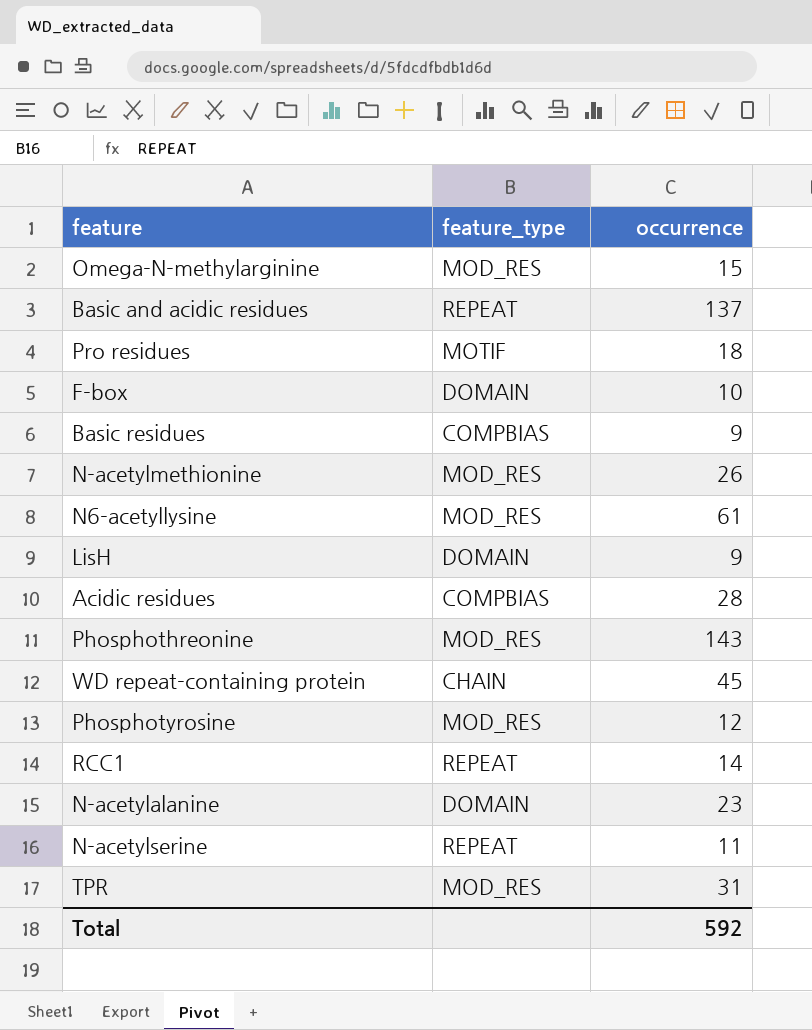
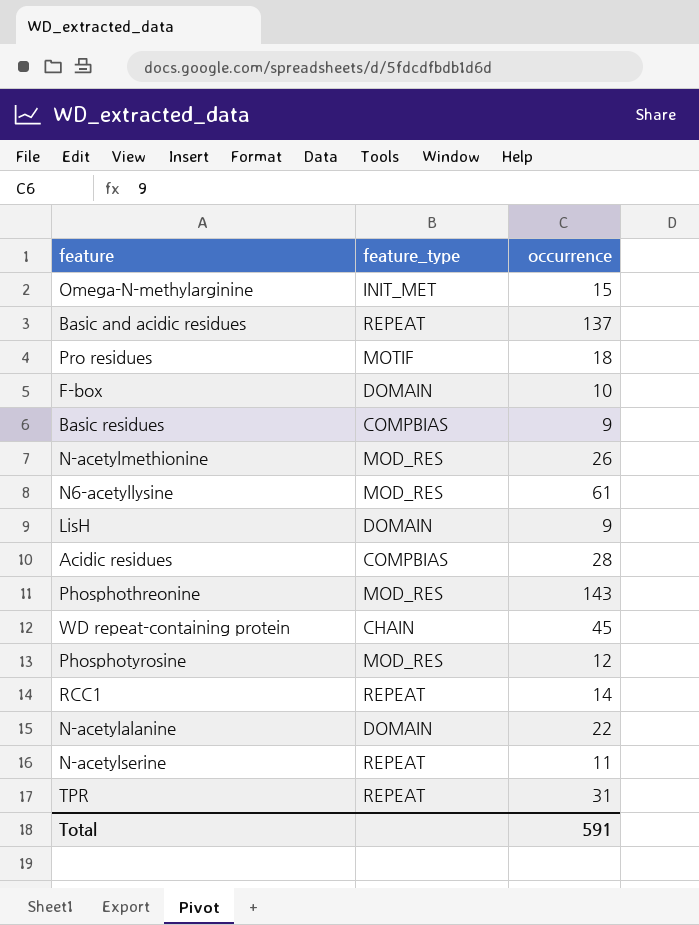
Omega-N-methylarginine | feature_type: MOD_RES -> INIT_MET
N-acetylalanine | occurrence: 23 -> 22
TPR | feature_type: MOD_RES -> REPEAT
Total | occurrence: 592 -> 591

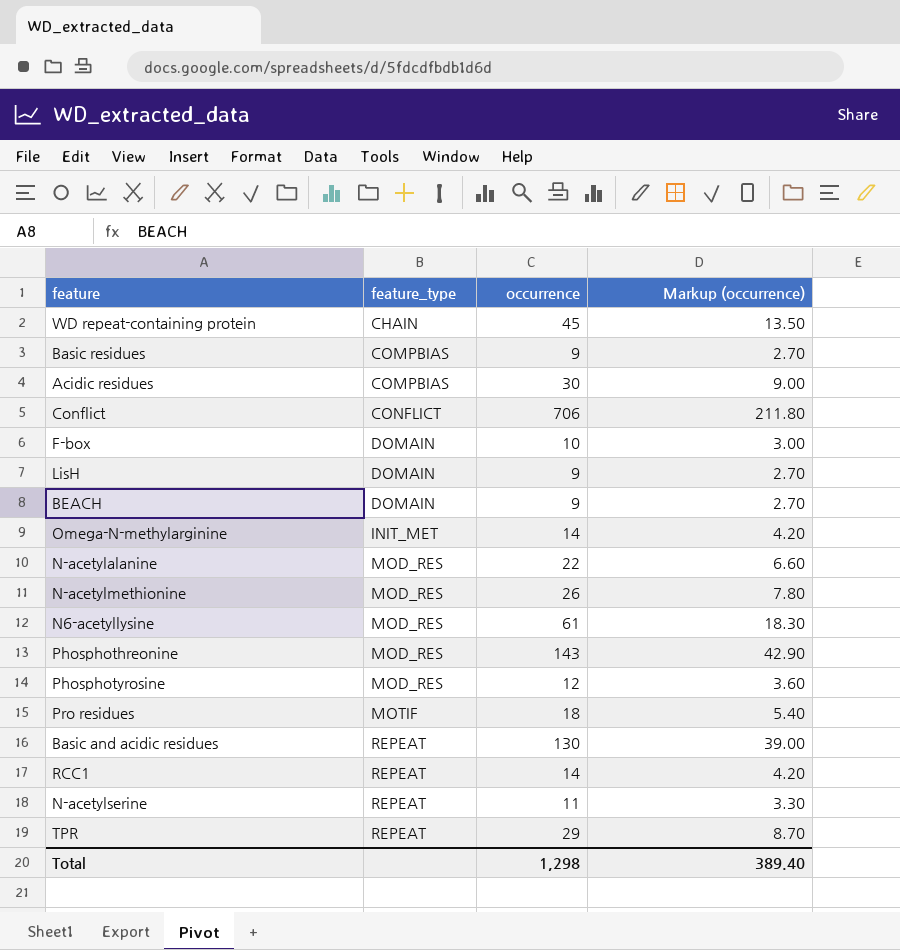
row order: none -> feature_type ascending
column Markup (occurrence) | formula: none -> [occurrence] * 0.3
Acidic residues | occurrence: 28 -> 30
row Conflict: none -> CONFLICT | 706 | 211.80
row BEACH: none -> DOMAIN | 9 | 2.70
Omega-N-methylarginine | occurrence: 15 -> 14
N-acetylalanine | feature_type: DOMAIN -> MOD_RES
Basic and acidic residues | occurrence: 137 -> 130
TPR | occurrence: 31 -> 29
Total | occurrence: 591 -> 1,298

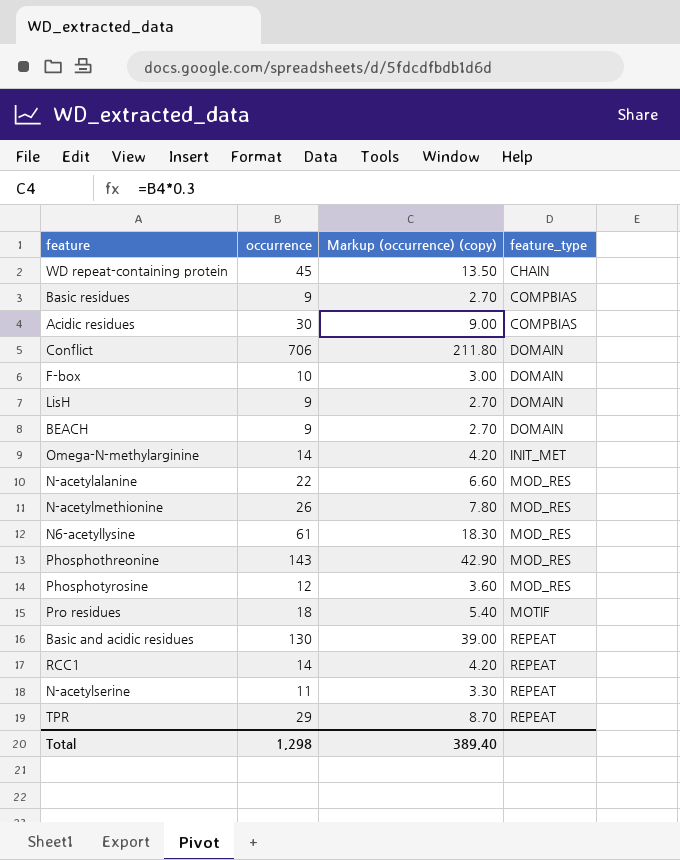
column name: Markup (occurrence) -> Markup (occurrence) (copy)
column feature_type | position: 2 -> 4
Conflict | feature_type: CONFLICT -> DOMAIN

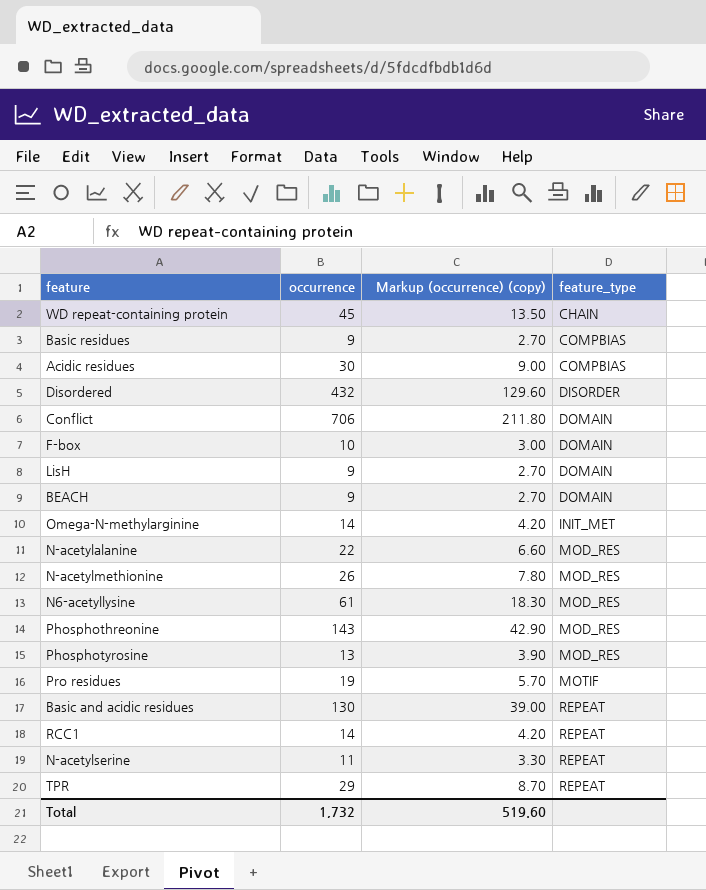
row Disordered: none -> 432 | 129.60 | DISORDER
Phosphotyrosine | occurrence: 12 -> 13
Phosphotyrosine | Markup (occurrence) (copy): 3.60 -> 3.90
Pro residues | occurrence: 18 -> 19
Pro residues | Markup (occurrence) (copy): 5.40 -> 5.70
Total | occurrence: 1,298 -> 1,732
Total | Markup (occurrence) (copy): 389.40 -> 519.60

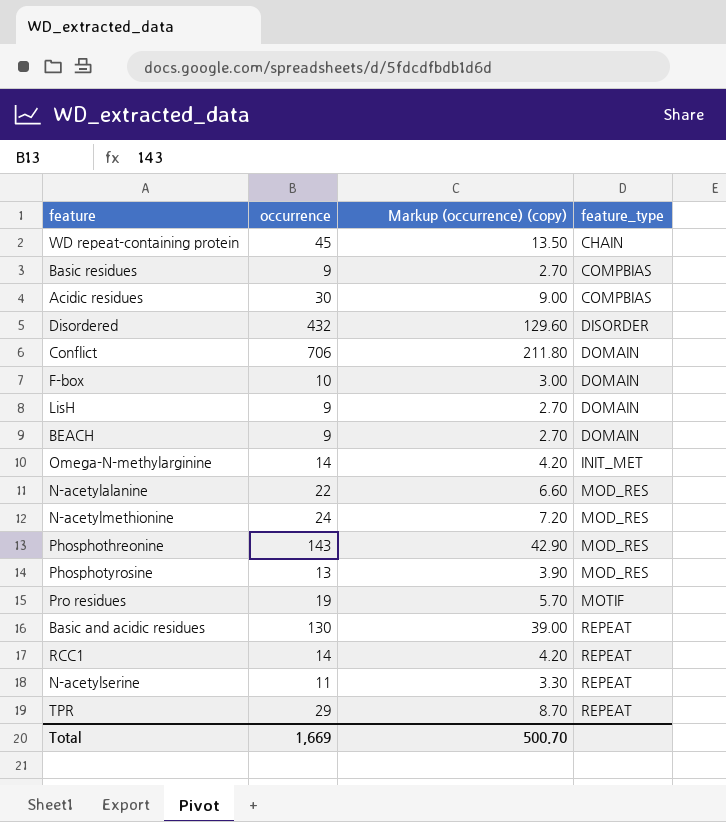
row N6-acetyllysine: 61 | 18.30 | MOD_RES -> none
N-acetylmethionine | occurrence: 26 -> 24
N-acetylmethionine | Markup (occurrence) (copy): 7.80 -> 7.20
Total | occurrence: 1,732 -> 1,669
Total | Markup (occurrence) (copy): 519.60 -> 500.70

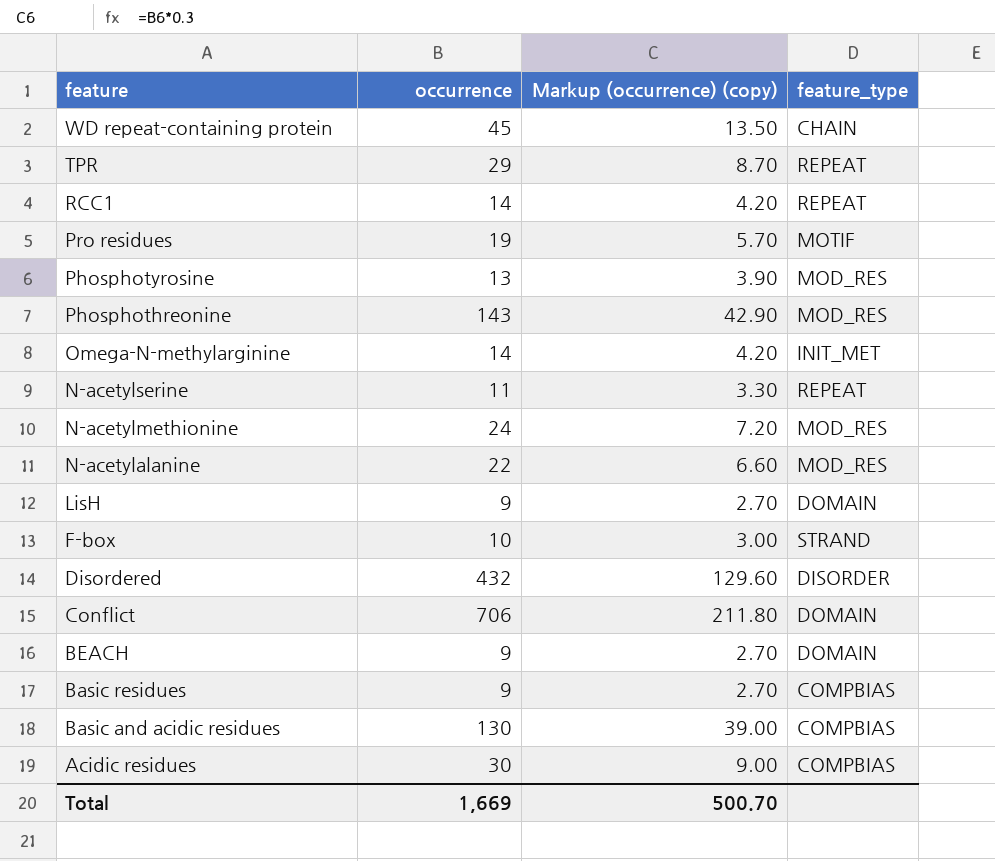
row order: feature_type ascending -> feature descending
F-box | feature_type: DOMAIN -> STRAND
Basic and acidic residues | feature_type: REPEAT -> COMPBIAS

